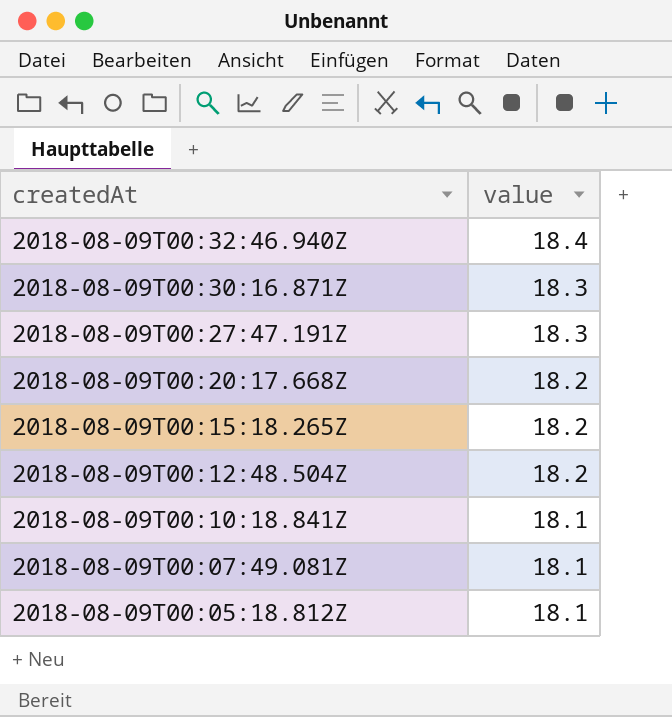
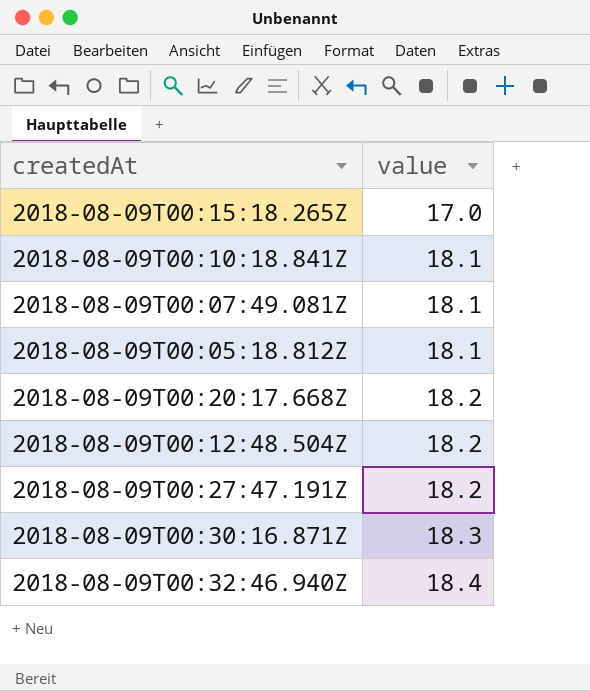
row order: createdAt descending -> value ascending
2018-08-09T00:15:18.265Z | value: 18.2 -> 17.0
2018-08-09T00:27:47.191Z | value: 18.3 -> 18.2

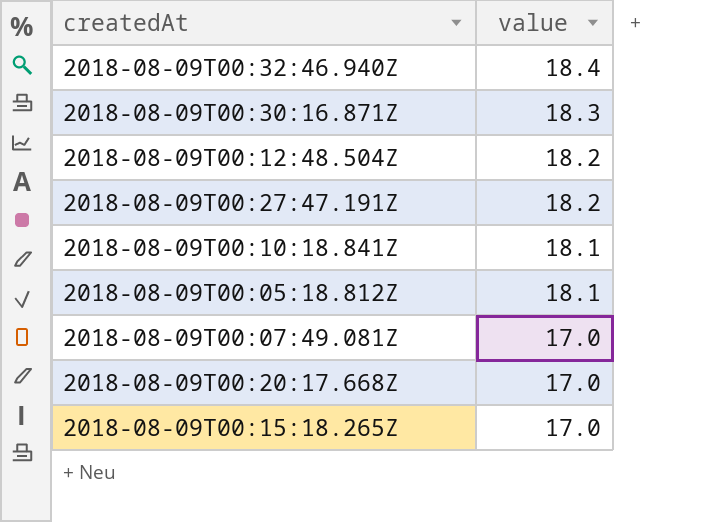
row order: value ascending -> value descending
2018-08-09T00:07:49.081Z | value: 18.1 -> 17.0
2018-08-09T00:20:17.668Z | value: 18.2 -> 17.0

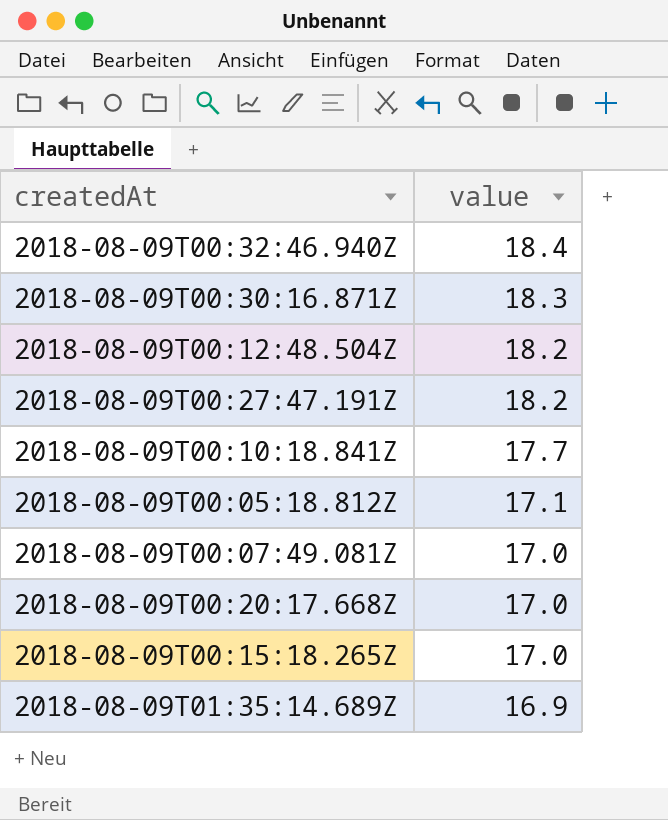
2018-08-09T00:10:18.841Z | value: 18.1 -> 17.7
2018-08-09T00:05:18.812Z | value: 18.1 -> 17.1
row 2018-08-09T01:35:14.689Z: none -> 16.9

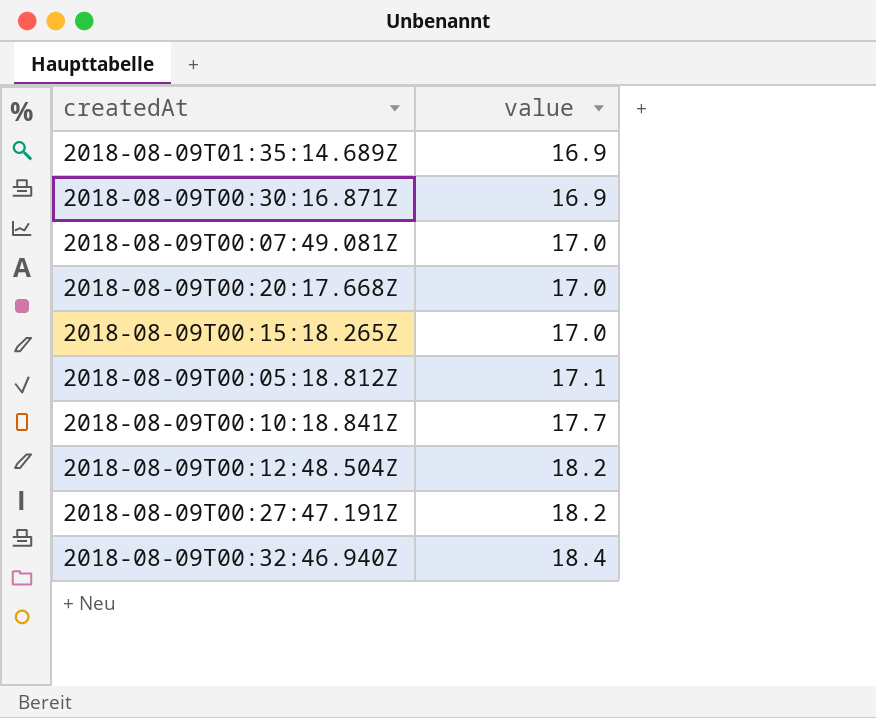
row order: value descending -> value ascending
2018-08-09T00:30:16.871Z | value: 18.3 -> 16.9

